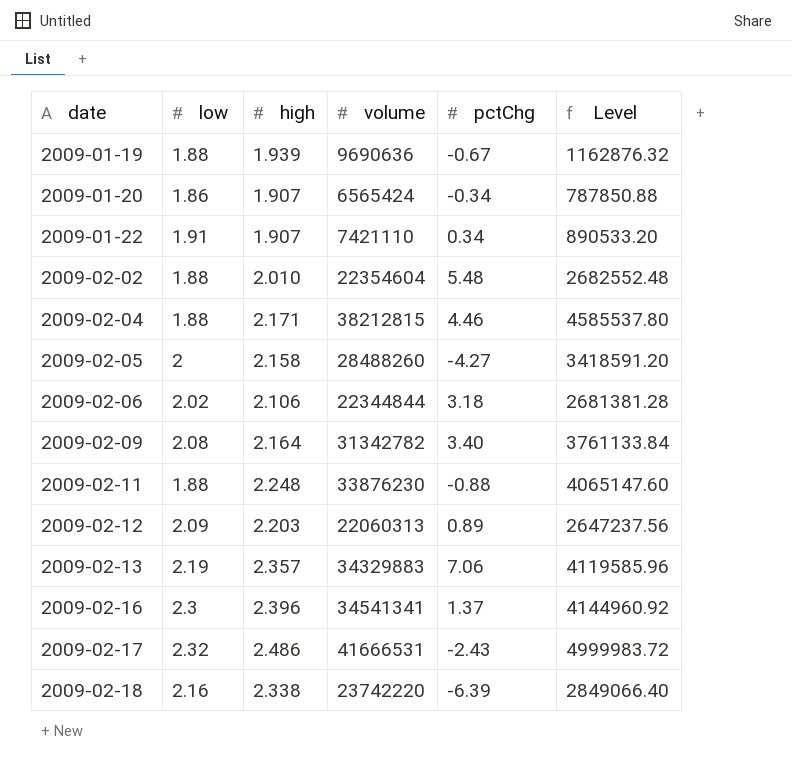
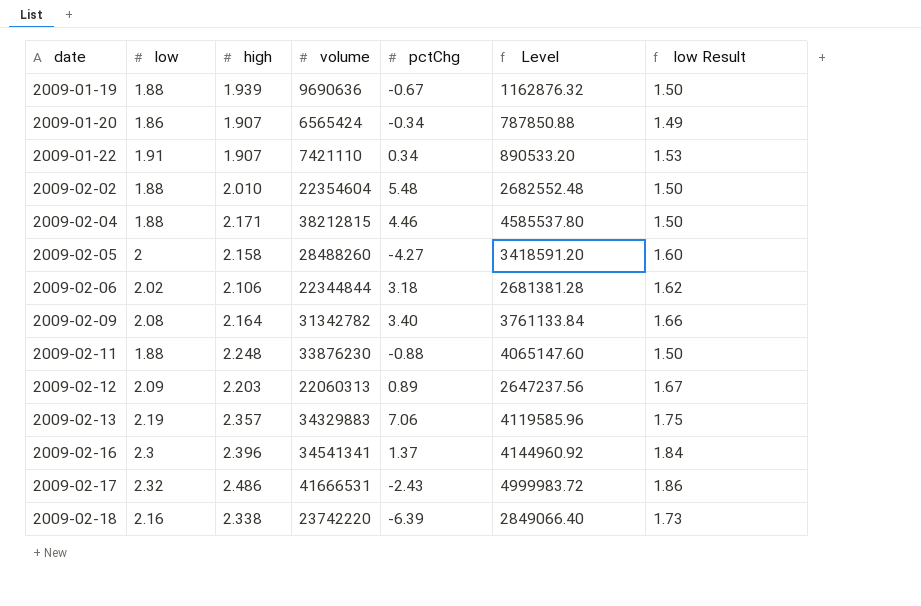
column low Result | formula: none -> [low] * 0.8

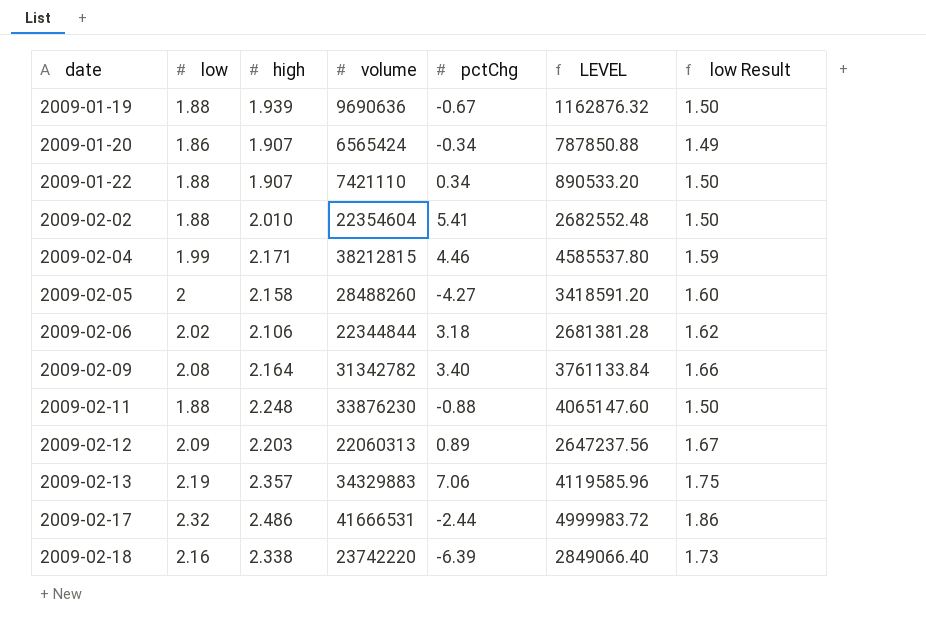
column name: Level -> LEVEL
row 2009-02-16: 2.3 | 2.396 | 34541341 | 1.37 | 4144960.92 | 1.84 -> none
2009-01-22 | low: 1.91 -> 1.88
2009-01-22 | low Result: 1.53 -> 1.50
2009-02-02 | pctChg: 5.48 -> 5.41
2009-02-04 | low: 1.88 -> 1.99
2009-02-04 | low Result: 1.50 -> 1.59
2009-02-17 | pctChg: -2.43 -> -2.44

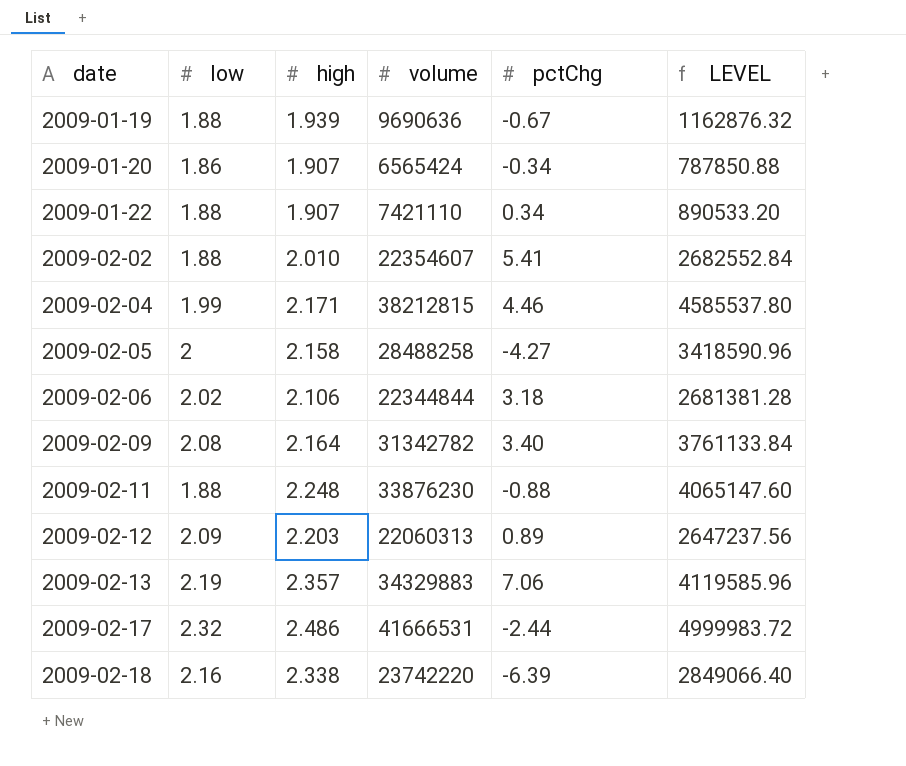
column low Result | formula: [low] * 0.8 -> none
2009-02-02 | volume: 22354604 -> 22354607
2009-02-02 | LEVEL: 2682552.48 -> 2682552.84
2009-02-05 | volume: 28488260 -> 28488258
2009-02-05 | LEVEL: 3418591.20 -> 3418590.96

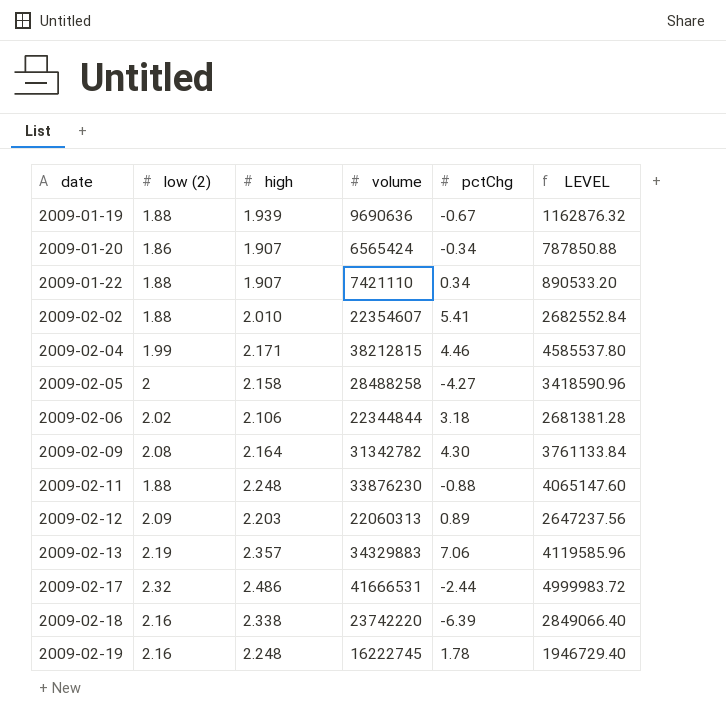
column name: low -> low (2)
2009-02-09 | pctChg: 3.40 -> 4.30
row 2009-02-19: none -> 2.16 | 2.248 | 16222745 | 1.78 | 1946729.40

